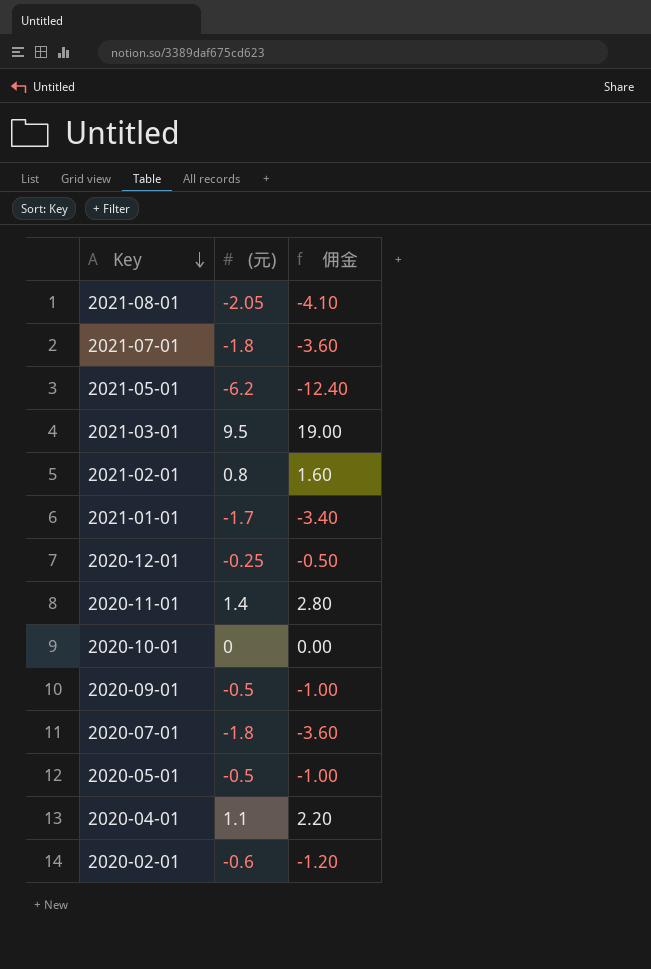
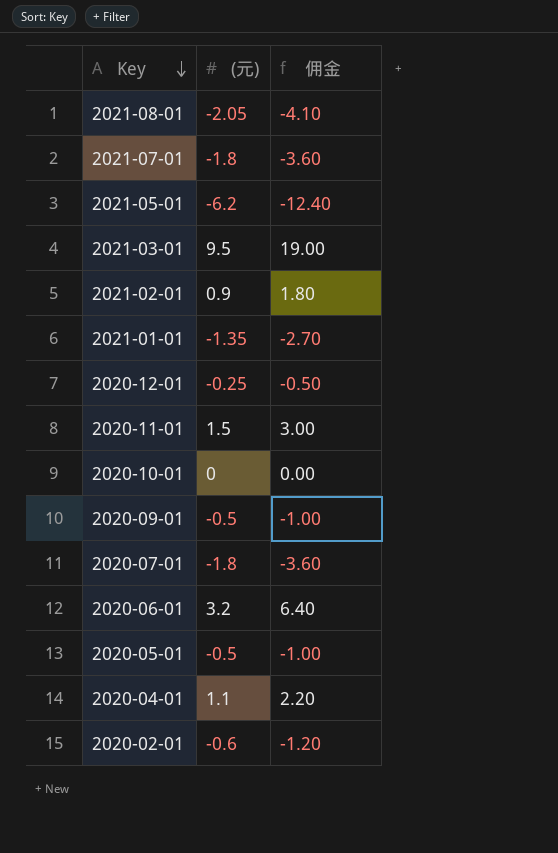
2021-02-01 | (元): 0.8 -> 0.9
2021-02-01 | 佣金: 1.60 -> 1.80
2021-01-01 | (元): -1.7 -> -1.35
2021-01-01 | 佣金: -3.40 -> -2.70
2020-11-01 | (元): 1.4 -> 1.5
2020-11-01 | 佣金: 2.80 -> 3.00
row 2020-06-01: none -> 3.2 | 6.40

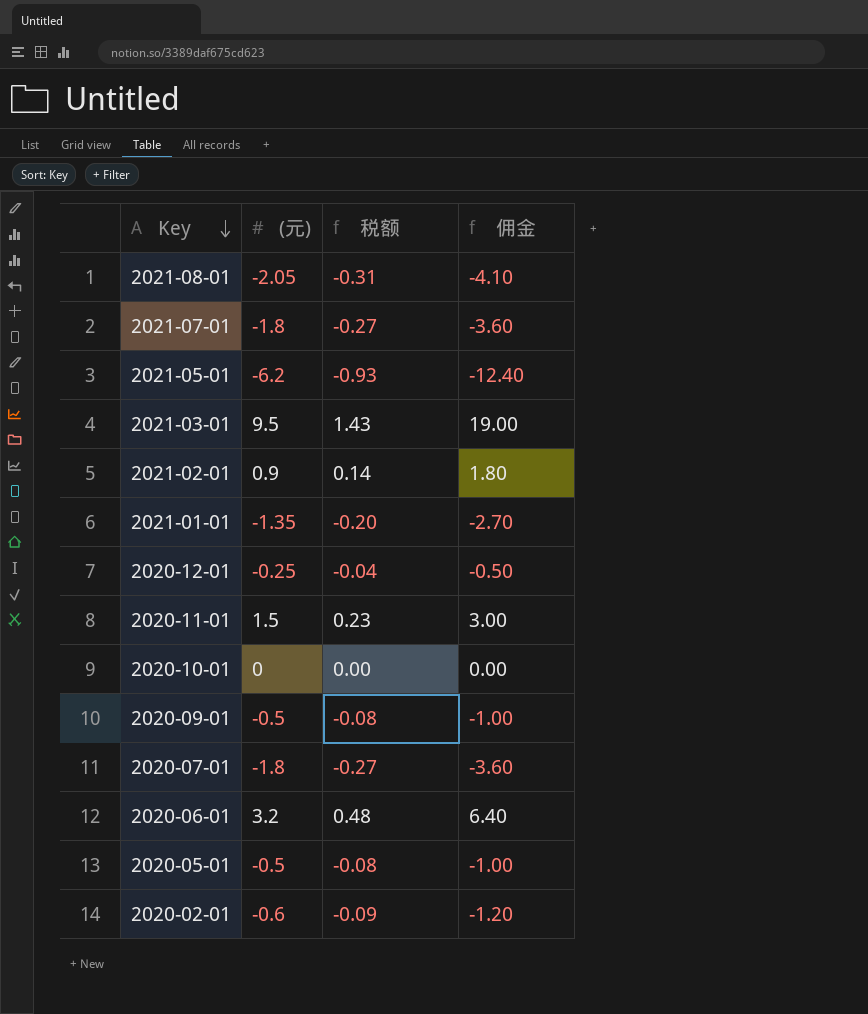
column 税额 | formula: none -> [(元)] * 0.15
row 2020-04-01: 1.1 | 2.20 -> none

